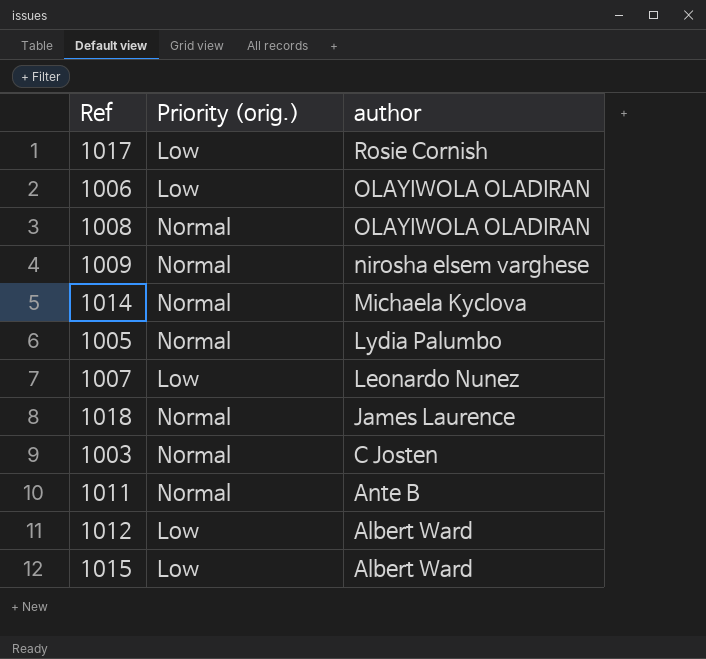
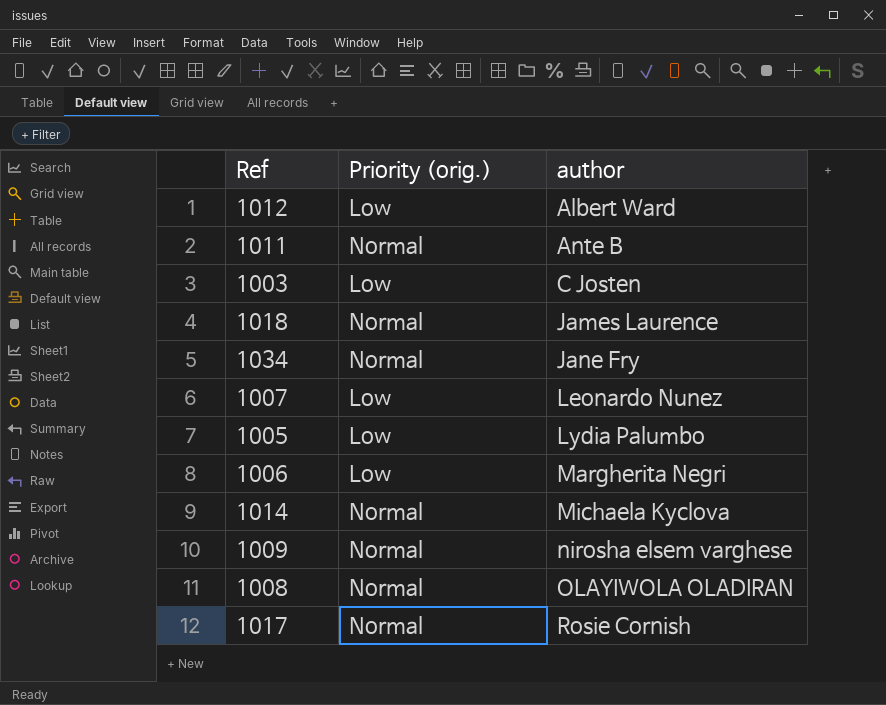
row order: author descending -> author ascending
row 1015: Low | Albert Ward -> none
1003 | Priority (orig.): Normal -> Low
row 1034: none -> Normal | Jane Fry
1005 | Priority (orig.): Normal -> Low
1006 | author: OLAYIWOLA OLADIRAN -> Margherita Negri
1017 | Priority (orig.): Low -> Normal

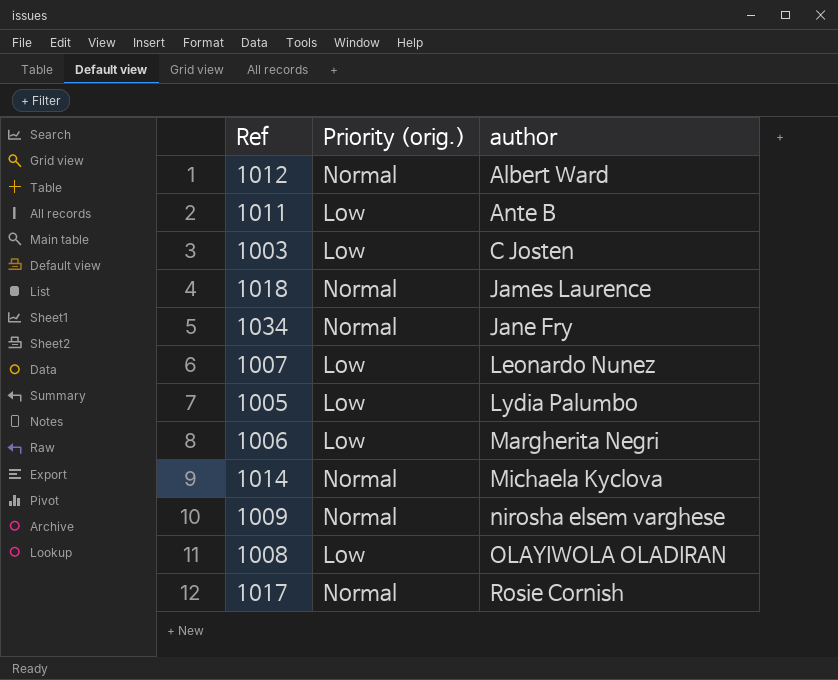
1012 | Priority (orig.): Low -> Normal
1011 | Priority (orig.): Normal -> Low
1008 | Priority (orig.): Normal -> Low

